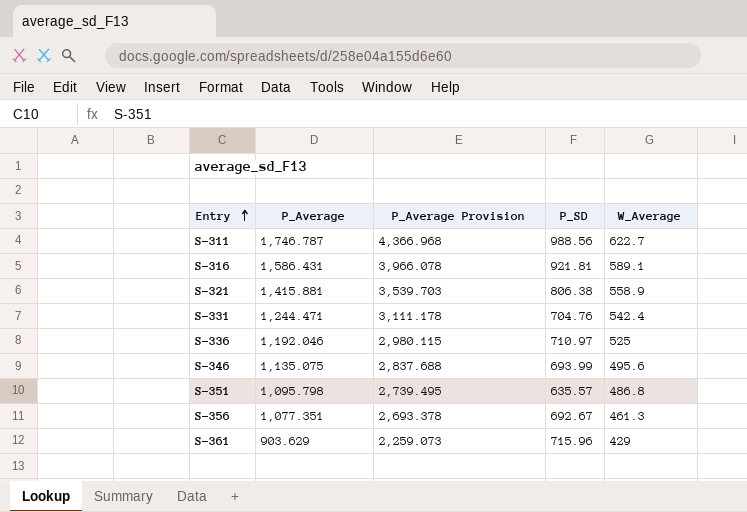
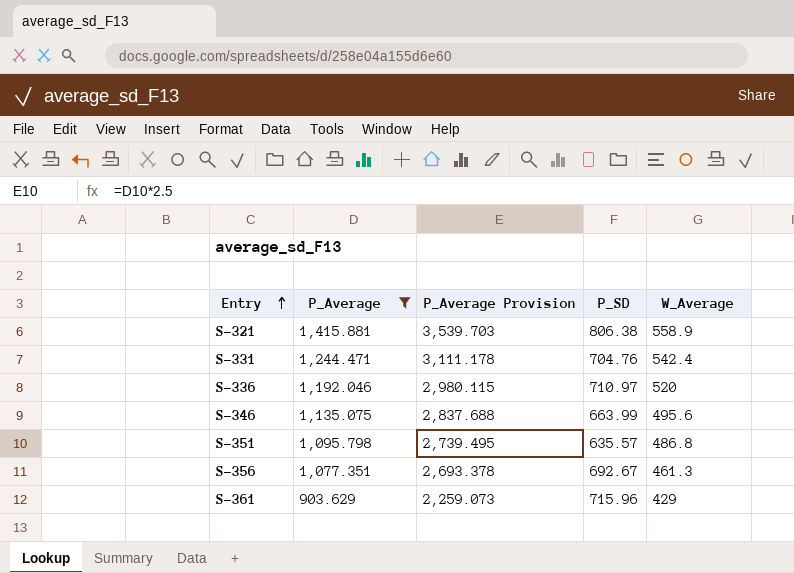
filter: none -> P_Average <= 1,415.881
S-336 | W_Average: 525 -> 520
S-346 | P_SD: 693.99 -> 663.99

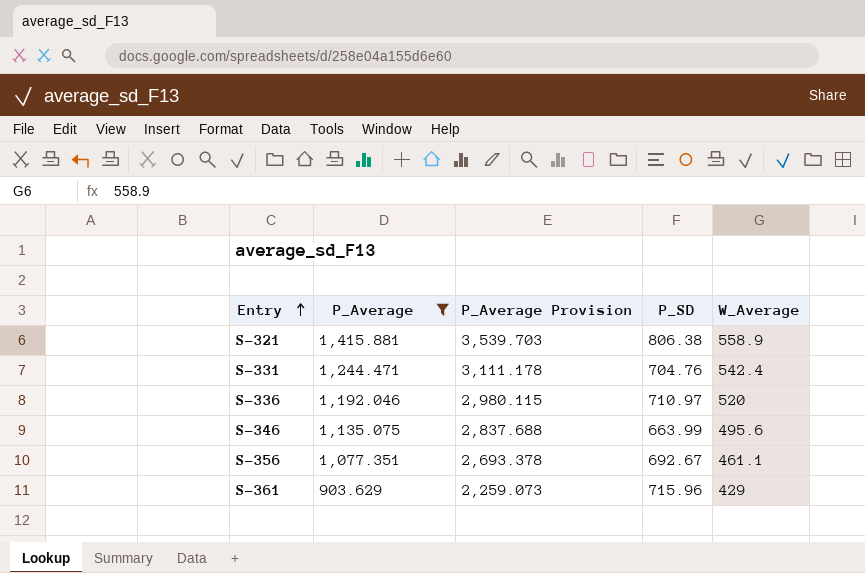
row S-351: 1,095.798 | 2,739.495 | 635.57 | 486.8 -> none
S-356 | W_Average: 461.3 -> 461.1

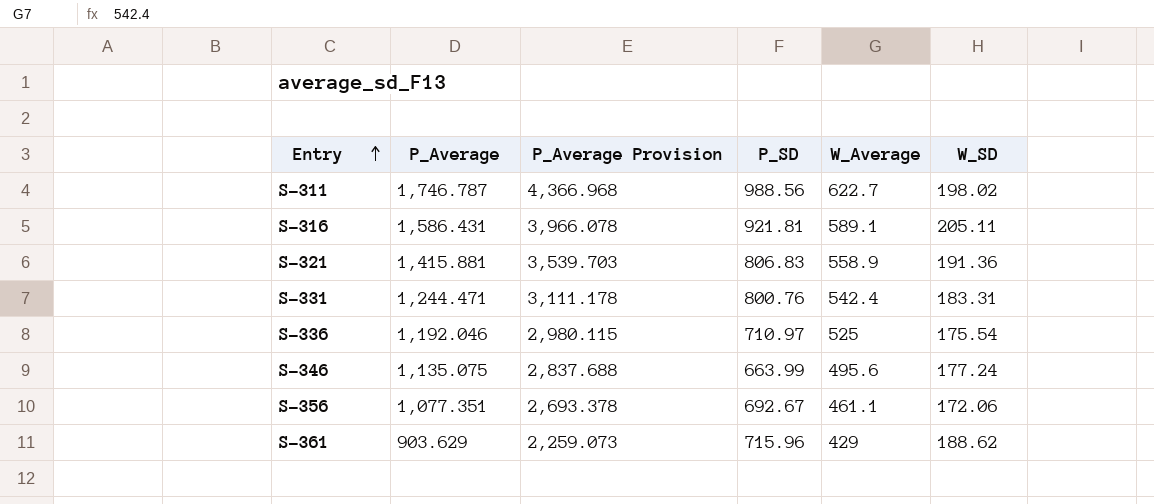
filter: P_Average <= 1,415.881 -> none
column W_SD | position: none -> 6
S-321 | P_SD: 806.38 -> 806.83
S-331 | P_SD: 704.76 -> 800.76
S-336 | W_Average: 520 -> 525

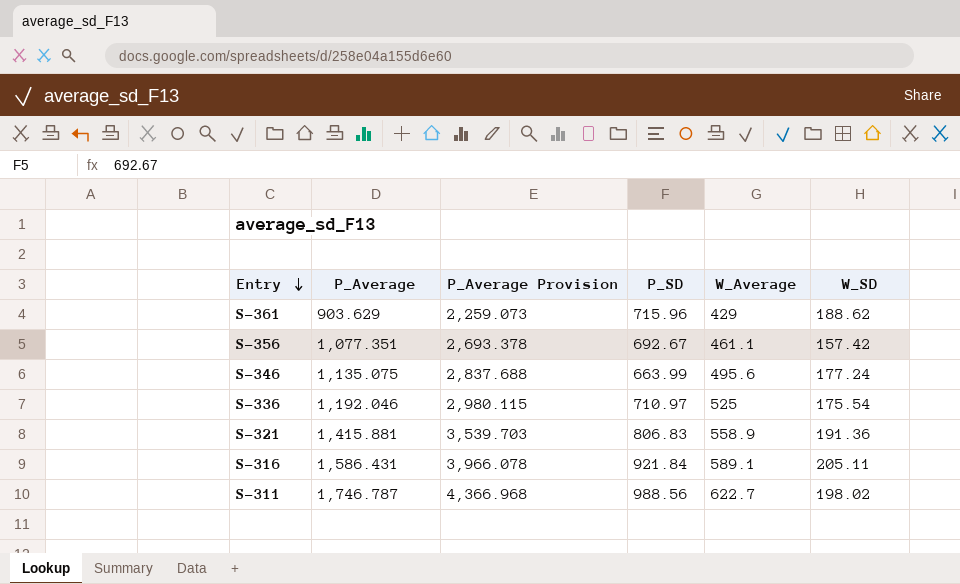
row order: Entry ascending -> Entry descending
row S-331: 1,244.471 | 3,111.178 | 800.76 | 542.4 | 183.31 -> none
S-356 | W_SD: 172.06 -> 157.42
S-316 | P_SD: 921.81 -> 921.84

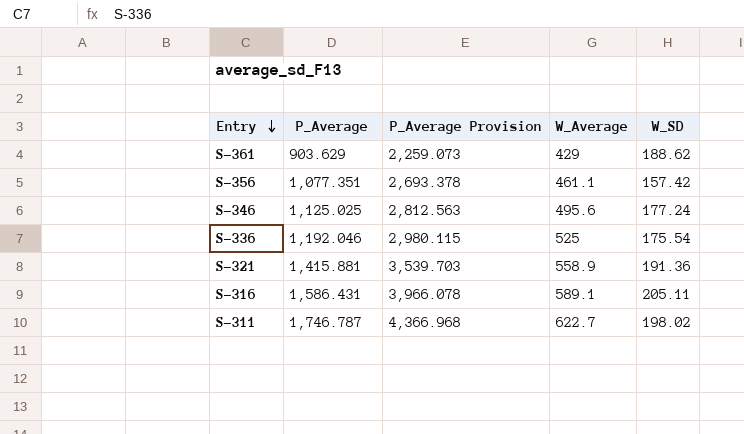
column P_SD | position: 4 -> none
S-346 | P_Average: 1,135.075 -> 1,125.025
S-346 | P_Average Provision: 2,837.688 -> 2,812.563

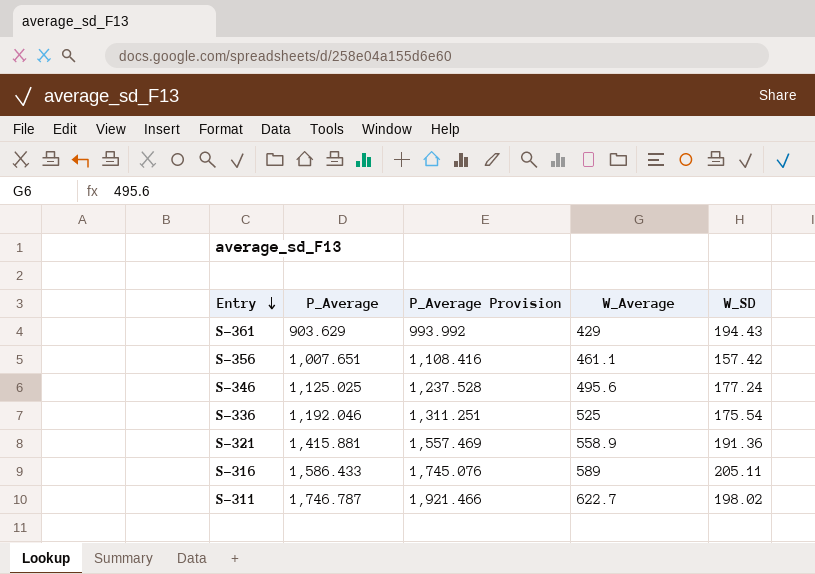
column P_Average Provision | formula: [P_Average] * 2.5 -> [P_Average] * 1.1
S-361 | W_SD: 188.62 -> 194.43
S-356 | P_Average: 1,077.351 -> 1,007.651
S-316 | P_Average: 1,586.431 -> 1,586.433
S-316 | W_Average: 589.1 -> 589

